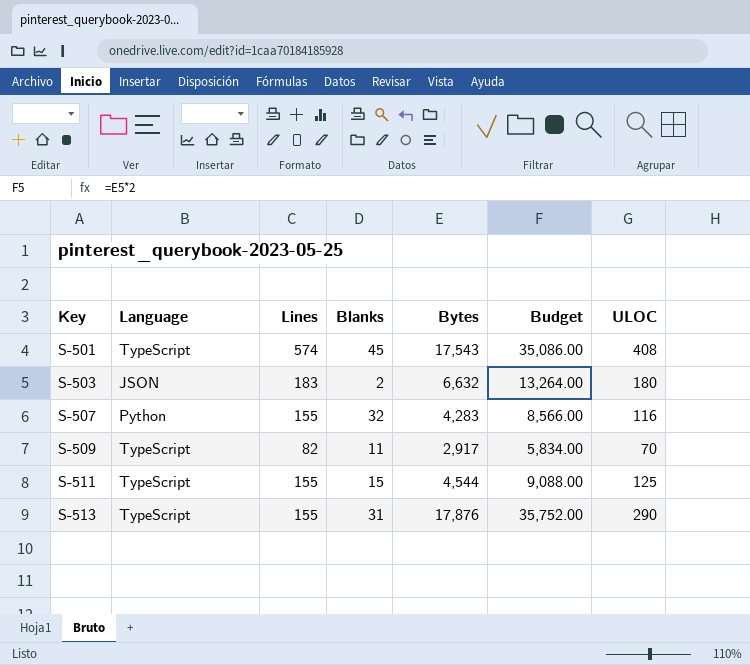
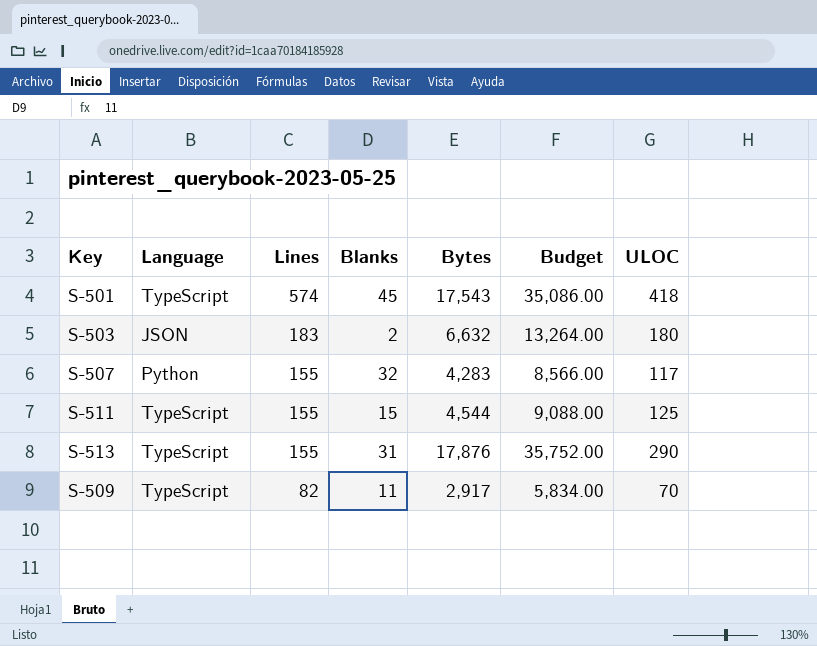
row order: Key ascending -> Lines descending
S-501 | ULOC: 408 -> 418
S-507 | ULOC: 116 -> 117

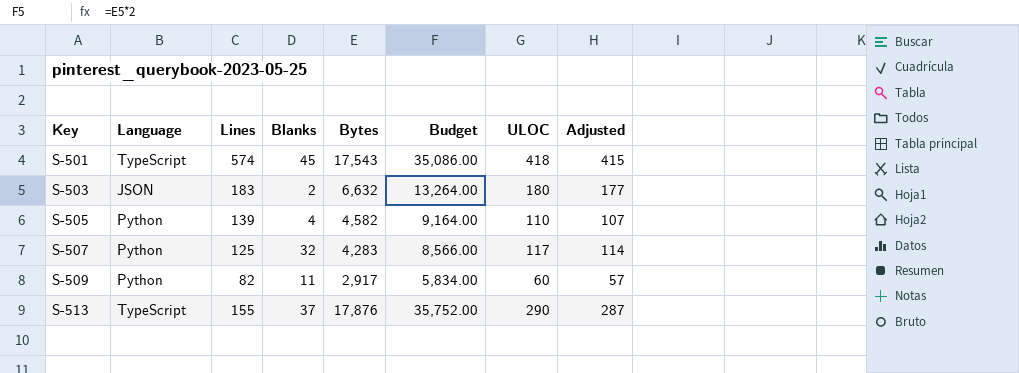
row order: Lines descending -> Key ascending
column Adjusted | formula: none -> [ULOC] - 3
row S-511: TypeScript | 155 | 15 | 4,544 | 9,088.00 | 125 -> none
row S-505: none -> Python | 139 | 4 | 4,582 | 9,164.00 | 110 | 107
S-507 | Lines: 155 -> 125
S-509 | Language: TypeScript -> Python
S-509 | ULOC: 70 -> 60
S-513 | Blanks: 31 -> 37

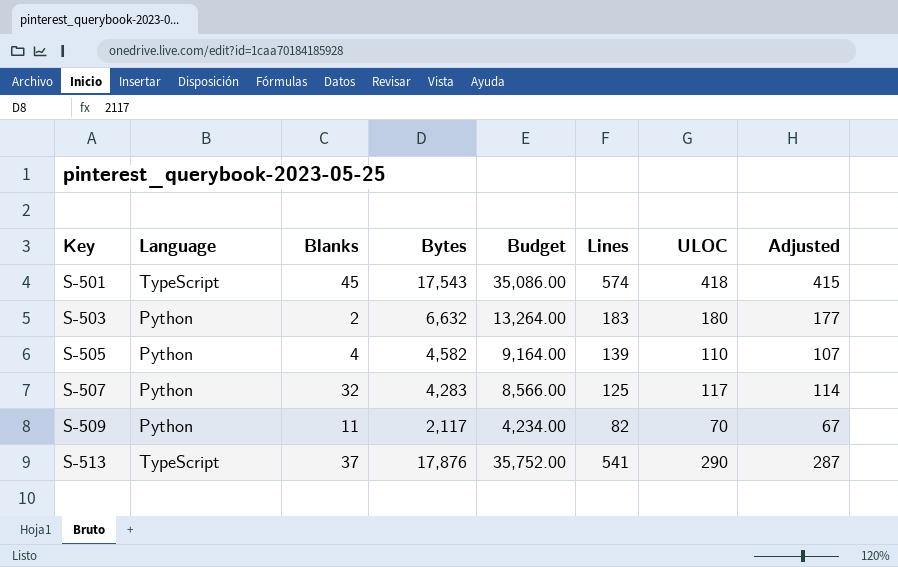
column Lines | position: 3 -> 6
S-503 | Language: JSON -> Python
S-509 | Bytes: 2,917 -> 2,117
S-509 | Budget: 5,834.00 -> 4,234.00
S-509 | ULOC: 60 -> 70
S-509 | Adjusted: 57 -> 67
S-513 | Lines: 155 -> 541

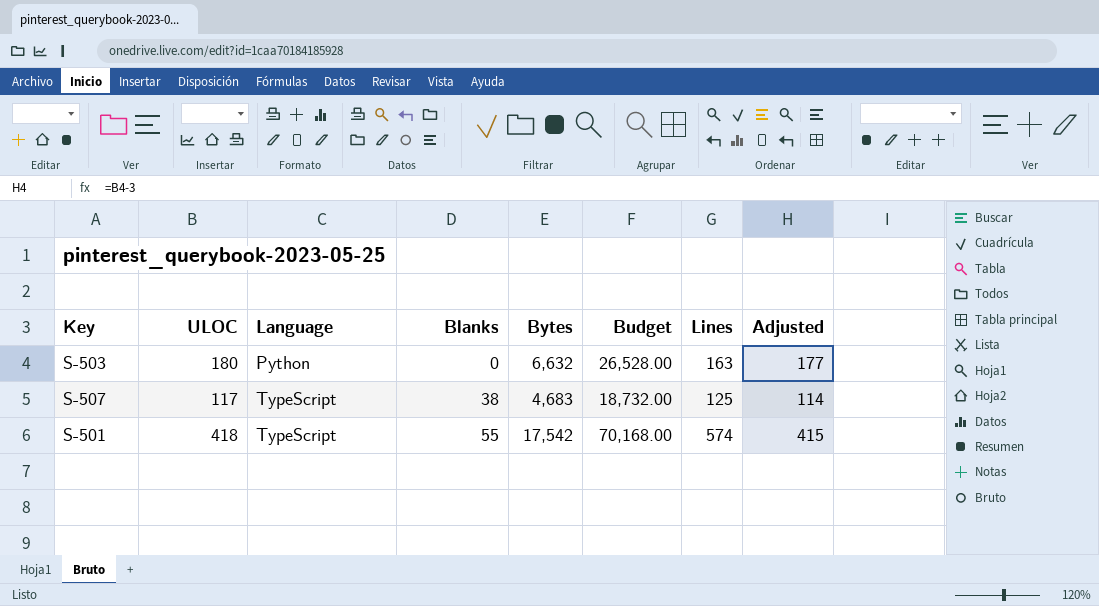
row order: Key ascending -> Language ascending
column ULOC | position: 7 -> 2
column Budget | formula: [Bytes] * 2 -> [Bytes] * 4
row S-505: Python | 4 | 4,582 | 9,164.00 | 139 | 110 | 107 -> none
row S-509: Python | 11 | 2,117 | 4,234.00 | 82 | 70 | 67 -> none
row S-513: TypeScript | 37 | 17,876 | 35,752.00 | 541 | 290 | 287 -> none
S-503 | Blanks: 2 -> 0
S-503 | Lines: 183 -> 163
S-507 | Language: Python -> TypeScript
S-507 | Blanks: 32 -> 38
S-507 | Bytes: 4,283 -> 4,683
S-501 | Blanks: 45 -> 55
S-501 | Bytes: 17,543 -> 17,542

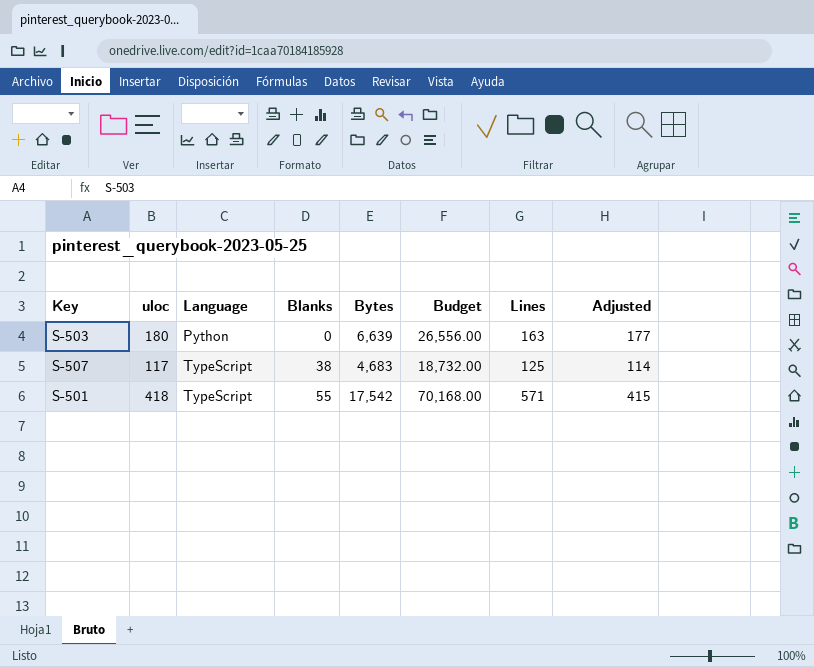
column name: ULOC -> uloc
S-503 | Bytes: 6,632 -> 6,639
S-503 | Budget: 26,528.00 -> 26,556.00
S-501 | Lines: 574 -> 571

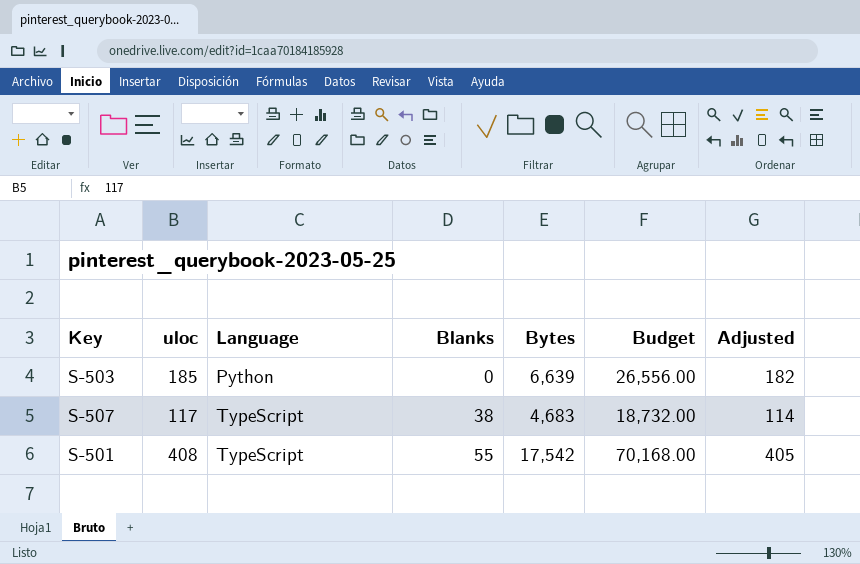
column Lines | position: 7 -> none
S-503 | uloc: 180 -> 185
S-503 | Adjusted: 177 -> 182
S-501 | uloc: 418 -> 408
S-501 | Adjusted: 415 -> 405

